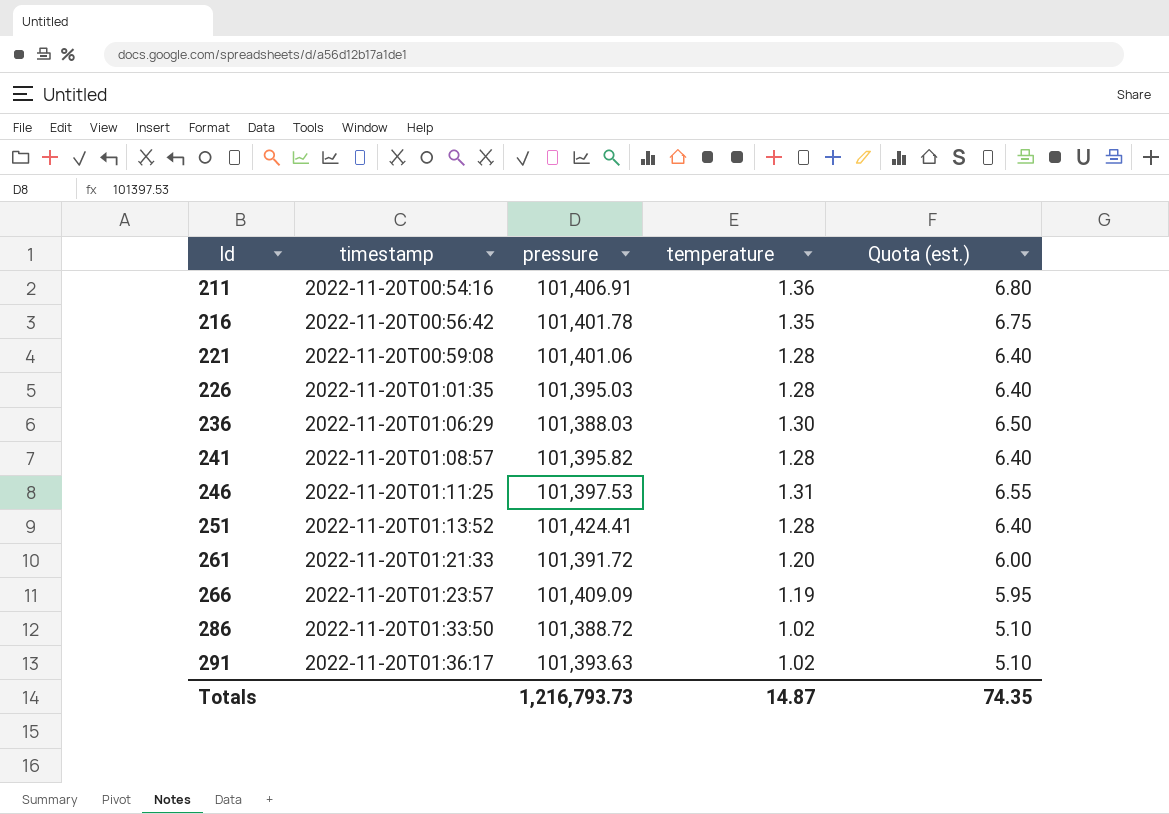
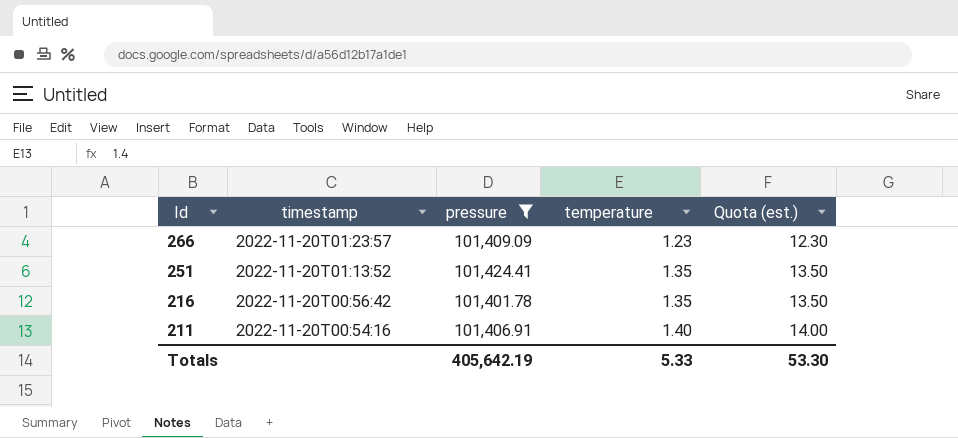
filter: none -> pressure >= 101,401.78
row order: Id ascending -> Id descending
column Quota (est.) | formula: [temperature] * 5 -> [temperature] * 10
266 | temperature: 1.19 -> 1.23
251 | temperature: 1.28 -> 1.35
211 | temperature: 1.36 -> 1.40
Totals | pressure: 1,216,793.73 -> 405,642.19
Totals | temperature: 14.87 -> 5.33
Totals | Quota (est.): 74.35 -> 53.30

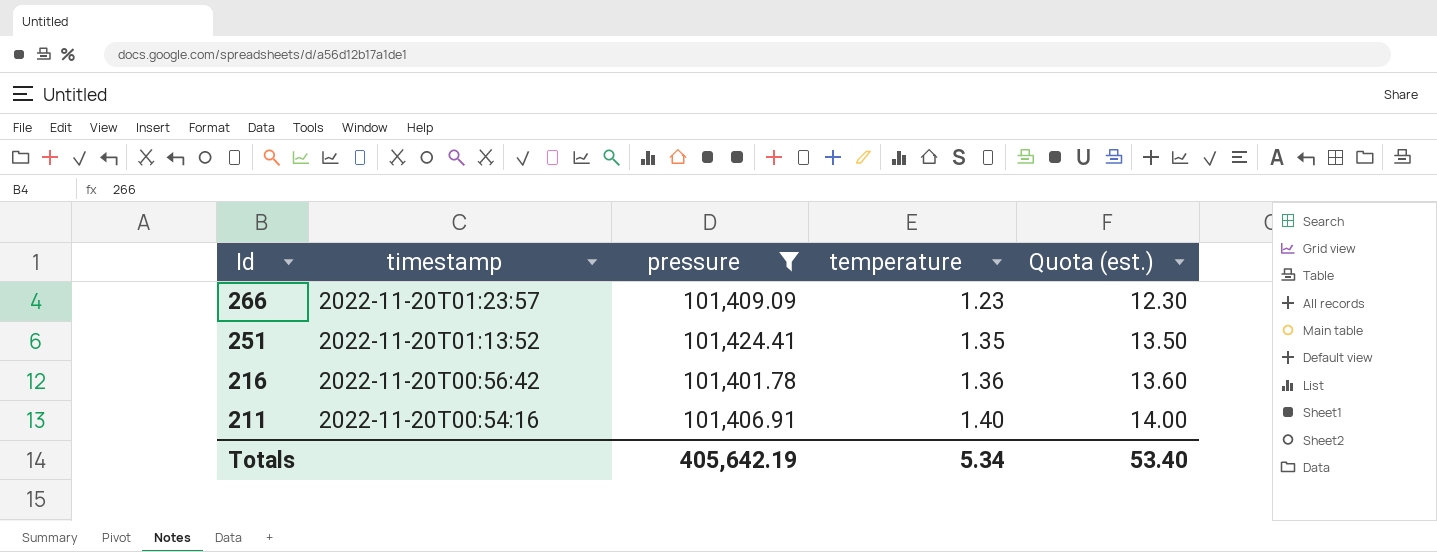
216 | temperature: 1.35 -> 1.36
216 | Quota (est.): 13.50 -> 13.60
Totals | temperature: 5.33 -> 5.34
Totals | Quota (est.): 53.30 -> 53.40

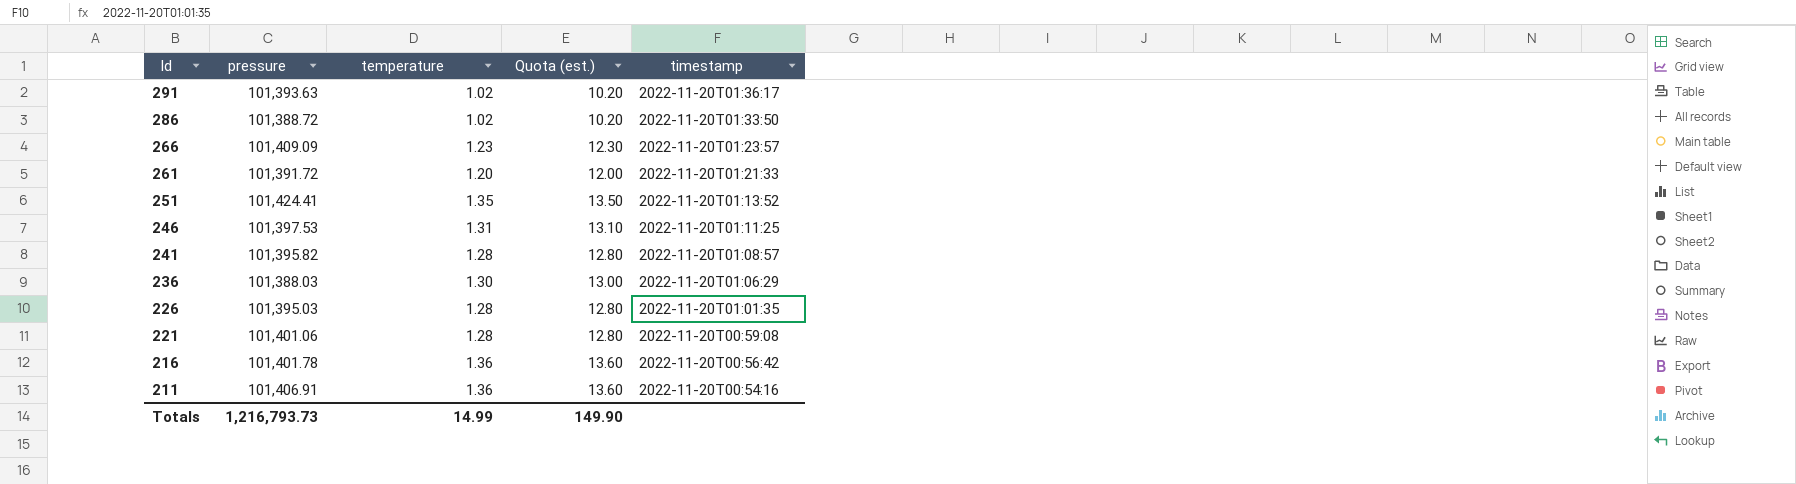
filter: pressure >= 101,401.78 -> none
column timestamp | position: 2 -> 5
211 | temperature: 1.40 -> 1.36
211 | Quota (est.): 14.00 -> 13.60
Totals | pressure: 405,642.19 -> 1,216,793.73
Totals | temperature: 5.34 -> 14.99
Totals | Quota (est.): 53.40 -> 149.90

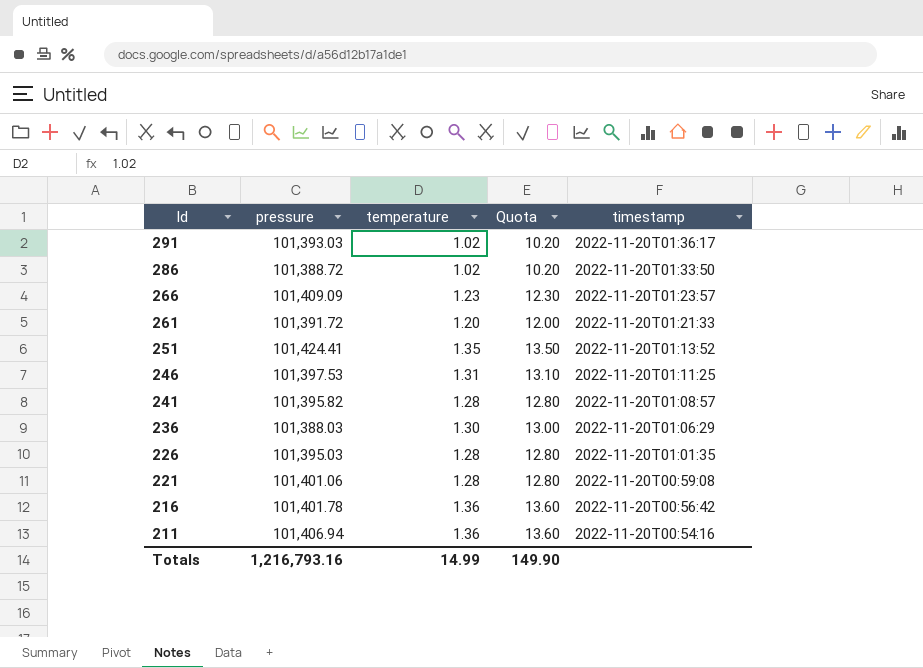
column name: Quota (est.) -> Quota
291 | pressure: 101,393.63 -> 101,393.03
211 | pressure: 101,406.91 -> 101,406.94
Totals | pressure: 1,216,793.73 -> 1,216,793.16

